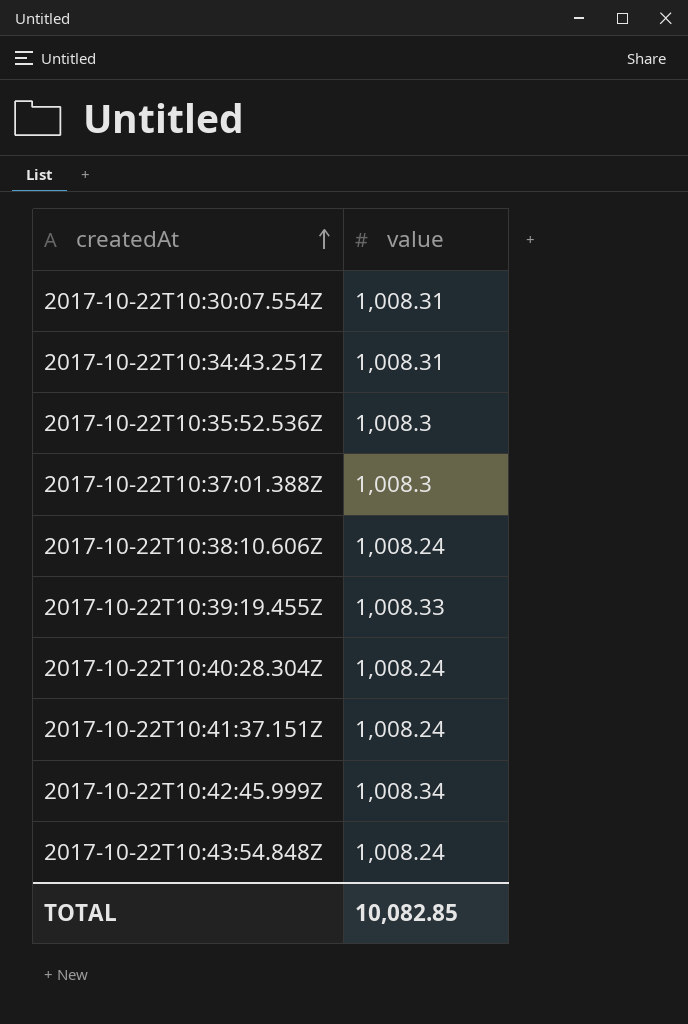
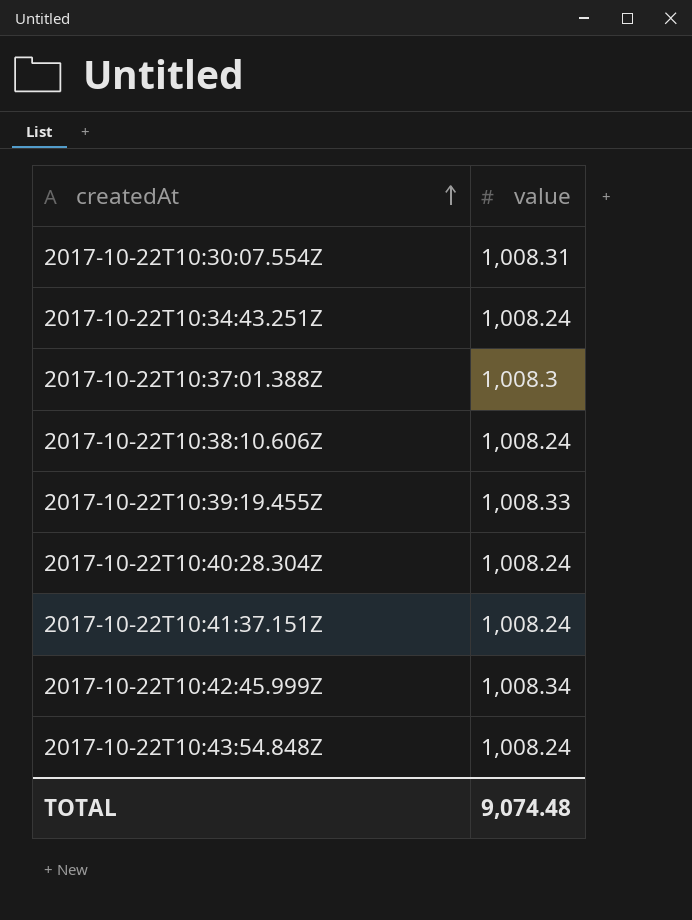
row 2017-10-22T10:35:52.536Z: 1,008.3 -> none
2017-10-22T10:34:43.251Z | value: 1,008.31 -> 1,008.24
TOTAL | value: 10,082.85 -> 9,074.48

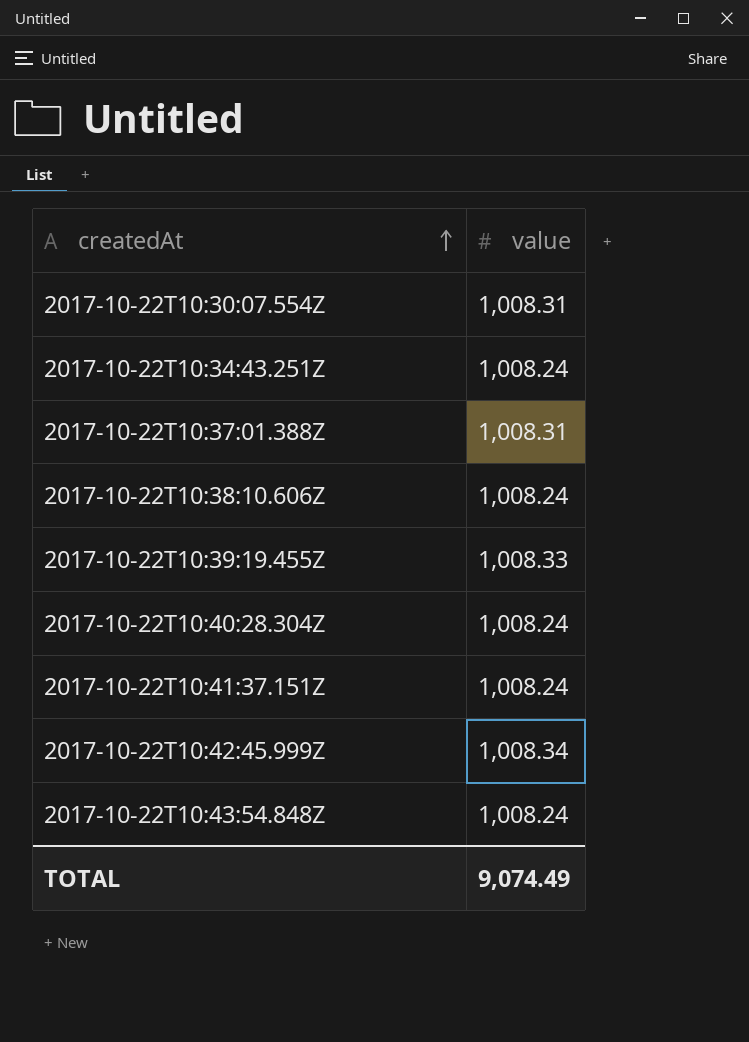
2017-10-22T10:37:01.388Z | value: 1,008.3 -> 1,008.31
TOTAL | value: 9,074.48 -> 9,074.49

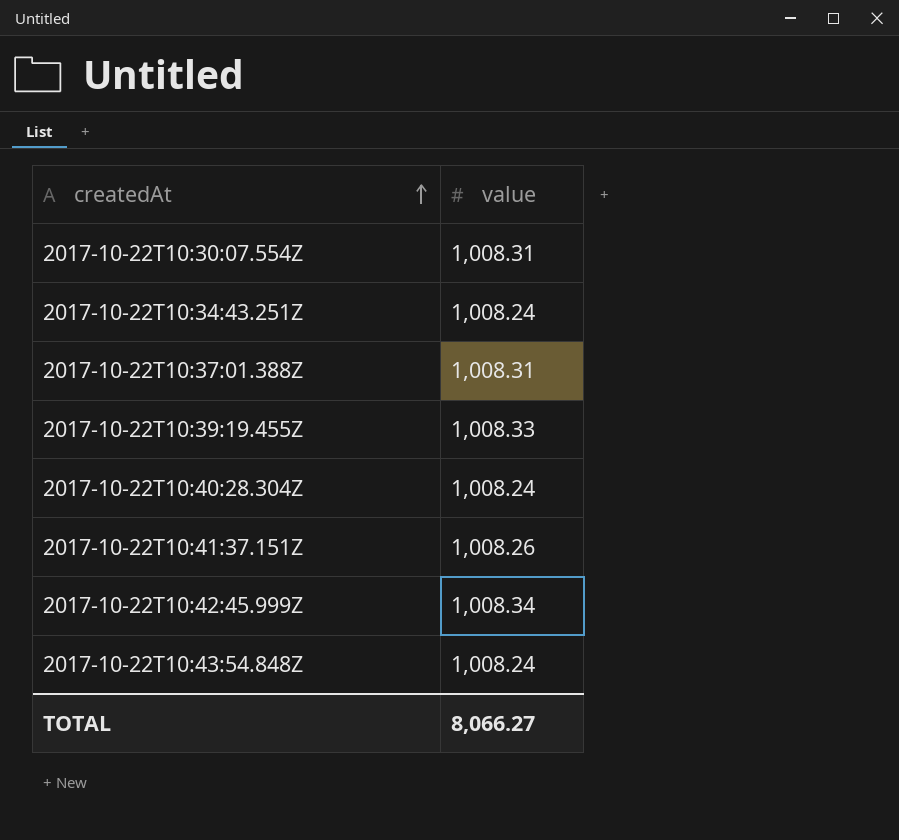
row 2017-10-22T10:38:10.606Z: 1,008.24 -> none
2017-10-22T10:41:37.151Z | value: 1,008.24 -> 1,008.26
TOTAL | value: 9,074.49 -> 8,066.27

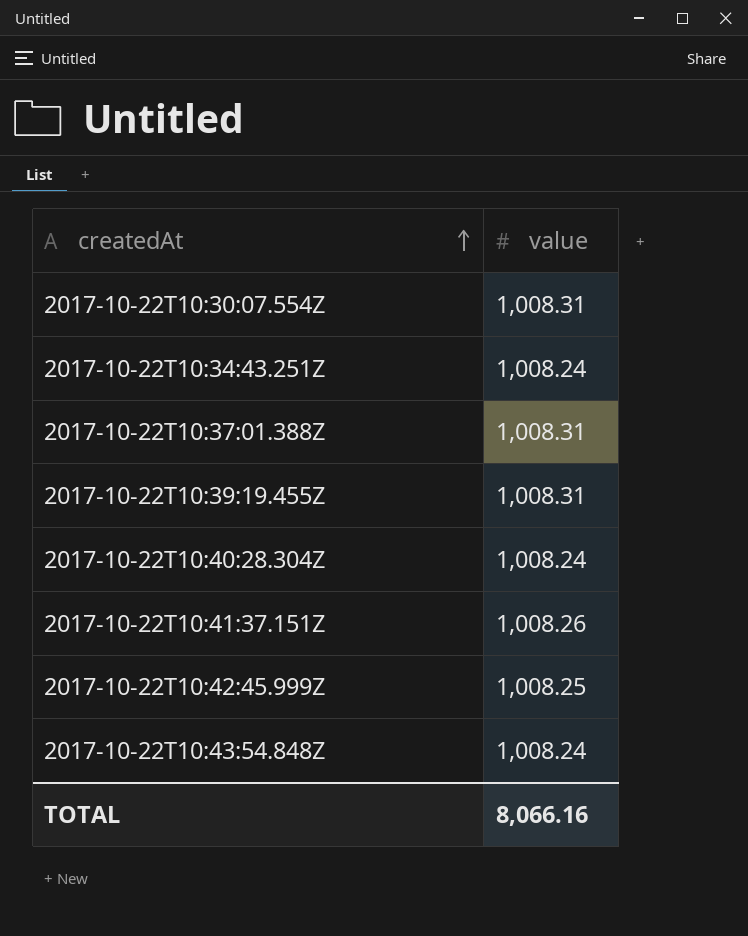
2017-10-22T10:39:19.455Z | value: 1,008.33 -> 1,008.31
2017-10-22T10:42:45.999Z | value: 1,008.34 -> 1,008.25
TOTAL | value: 8,066.27 -> 8,066.16

